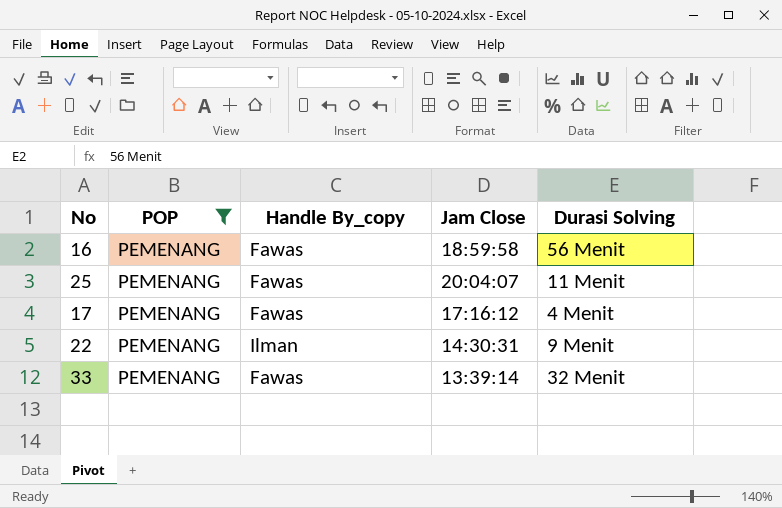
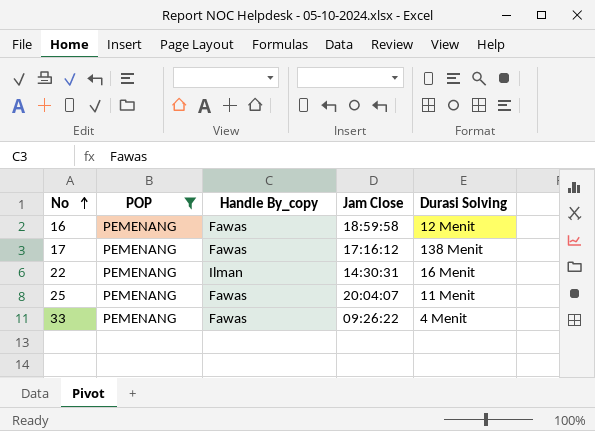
row order: none -> No ascending
16 | Durasi Solving: 56 Menit -> 12 Menit
17 | Durasi Solving: 4 Menit -> 138 Menit
22 | Durasi Solving: 9 Menit -> 16 Menit
33 | Jam Close: 13:39:14 -> 09:26:22
33 | Durasi Solving: 32 Menit -> 4 Menit

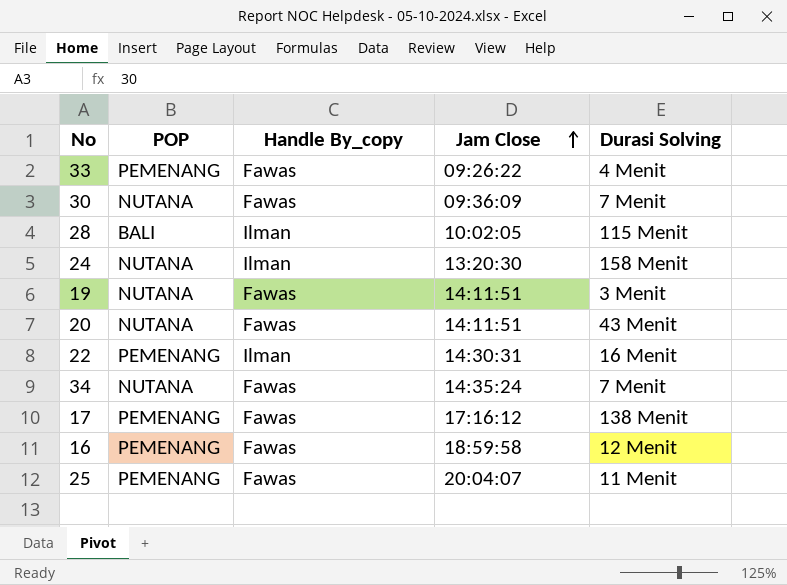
filter: POP = PEMENANG -> none
row order: No ascending -> Jam Close ascending

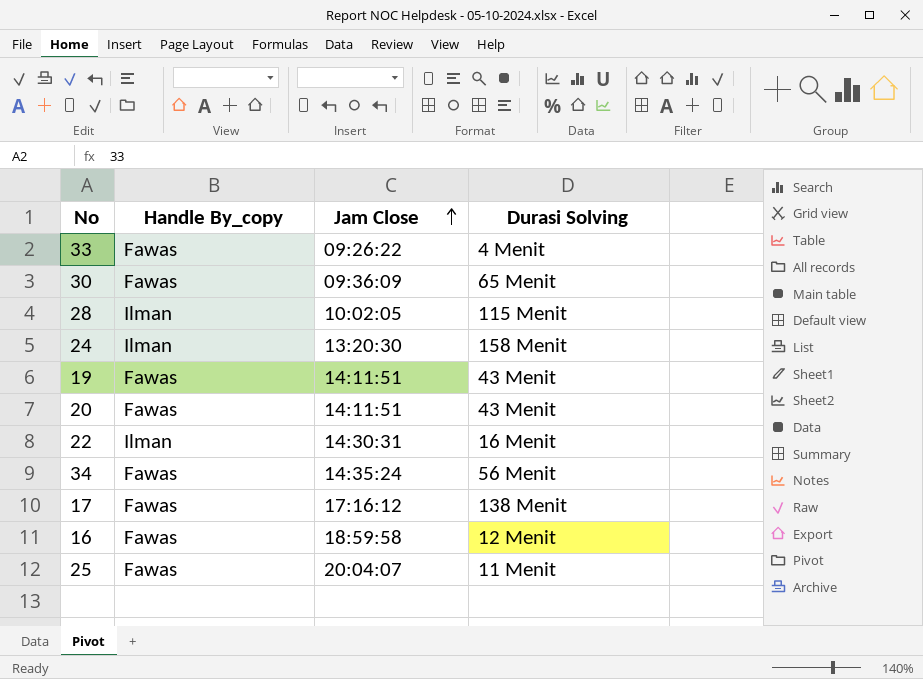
column POP | position: 2 -> none
30 | Durasi Solving: 7 Menit -> 65 Menit
19 | Durasi Solving: 3 Menit -> 43 Menit
34 | Durasi Solving: 7 Menit -> 56 Menit

